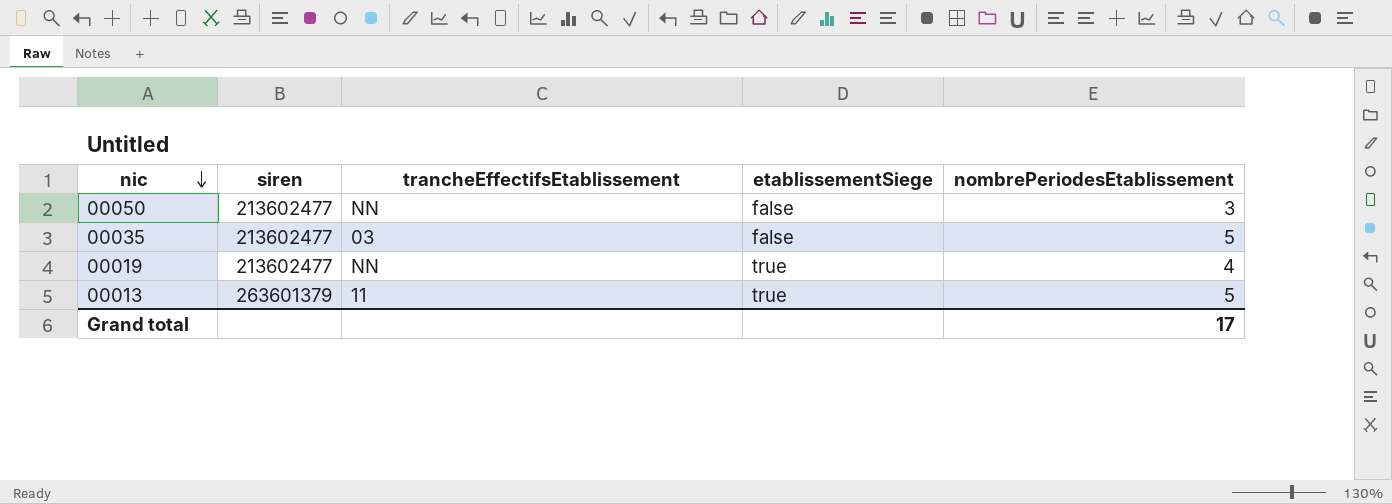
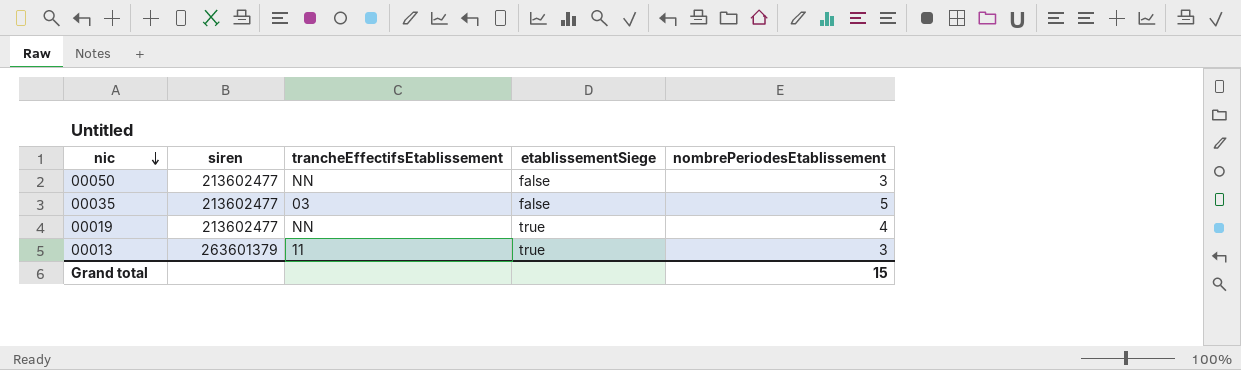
00013 | nombrePeriodesEtablissement: 5 -> 3
Grand total | nombrePeriodesEtablissement: 17 -> 15

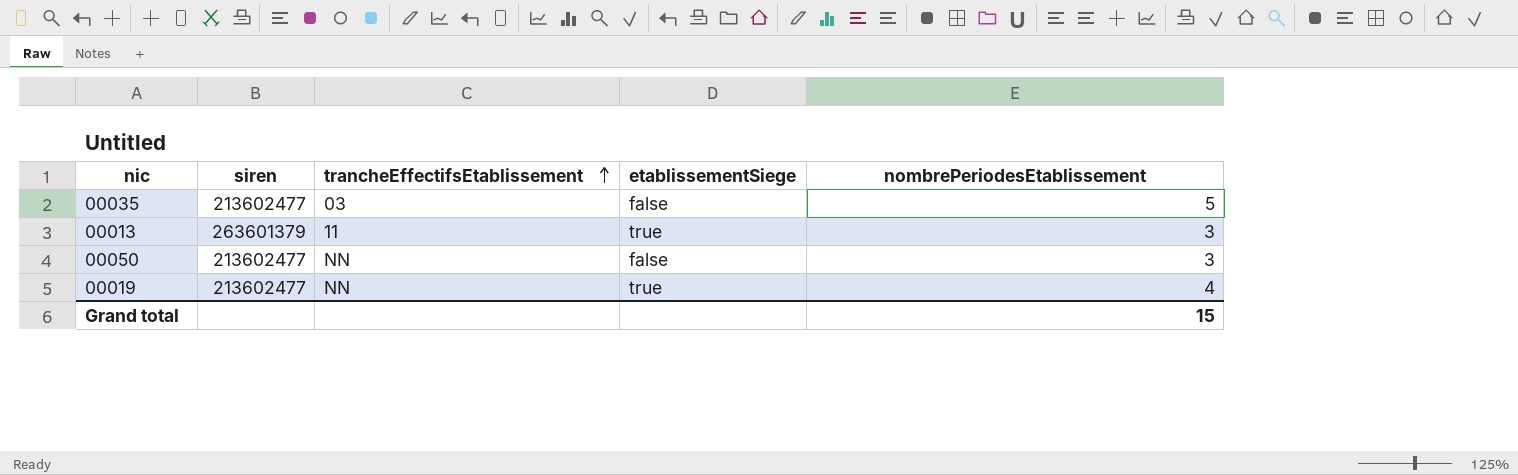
row order: nic descending -> trancheEffectifsEtablissement ascending

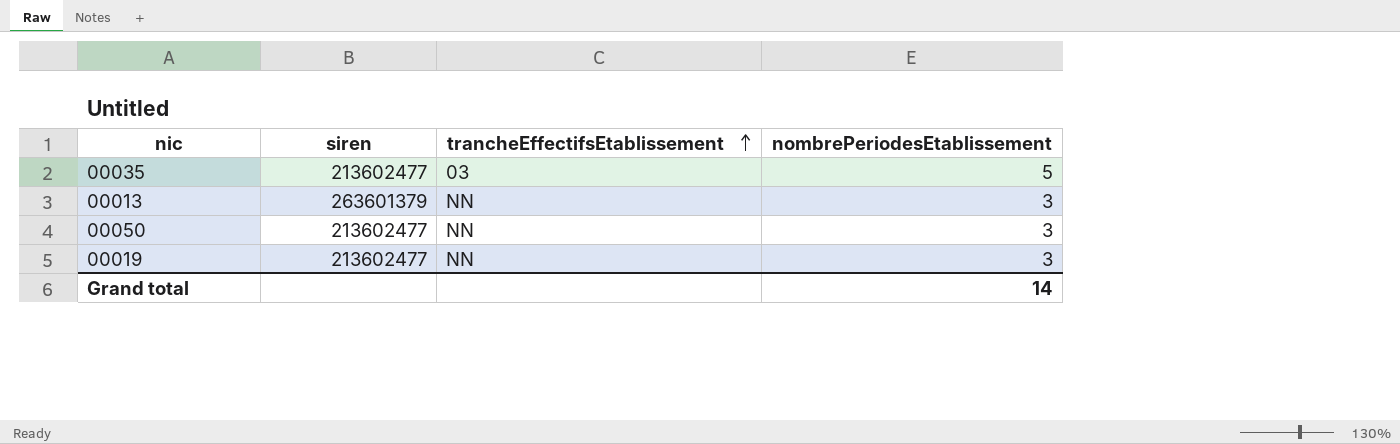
column etablissementSiege | position: 4 -> none
00013 | trancheEffectifsEtablissement: 11 -> NN
00019 | nombrePeriodesEtablissement: 4 -> 3
Grand total | nombrePeriodesEtablissement: 15 -> 14

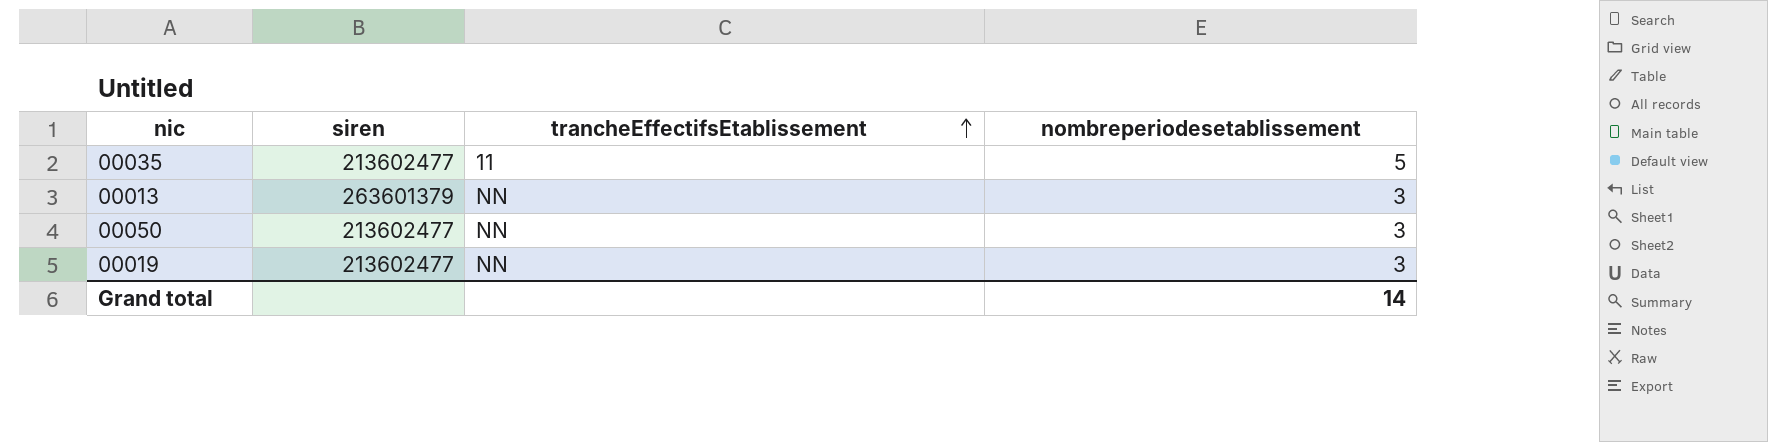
column name: nombrePeriodesEtablissement -> nombreperiodesetablissement
00035 | trancheEffectifsEtablissement: 03 -> 11

